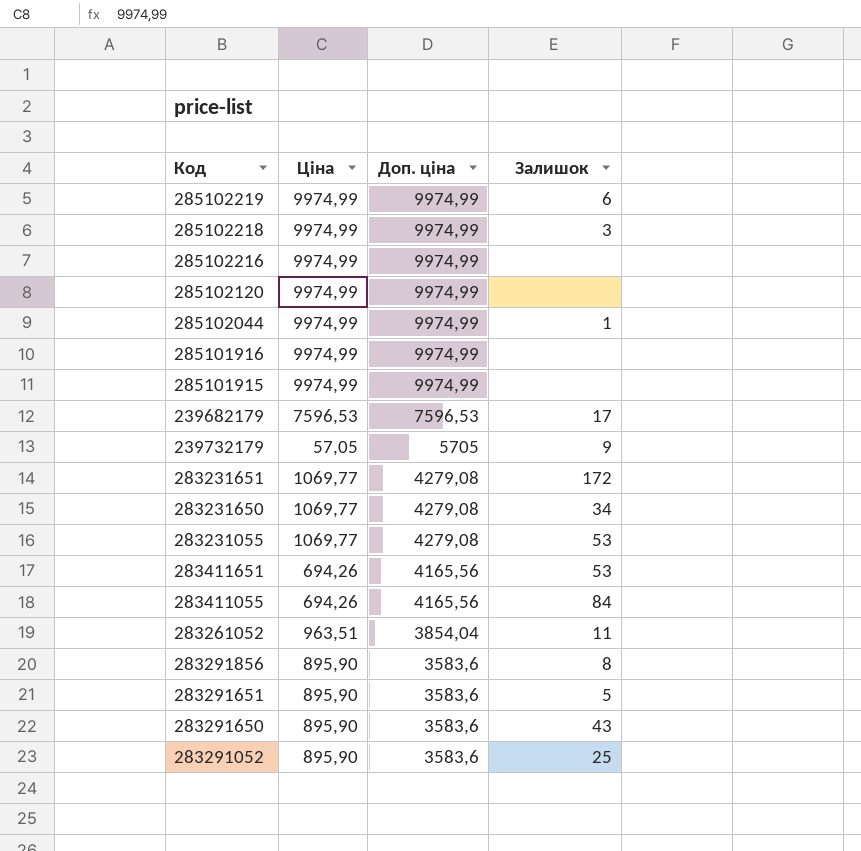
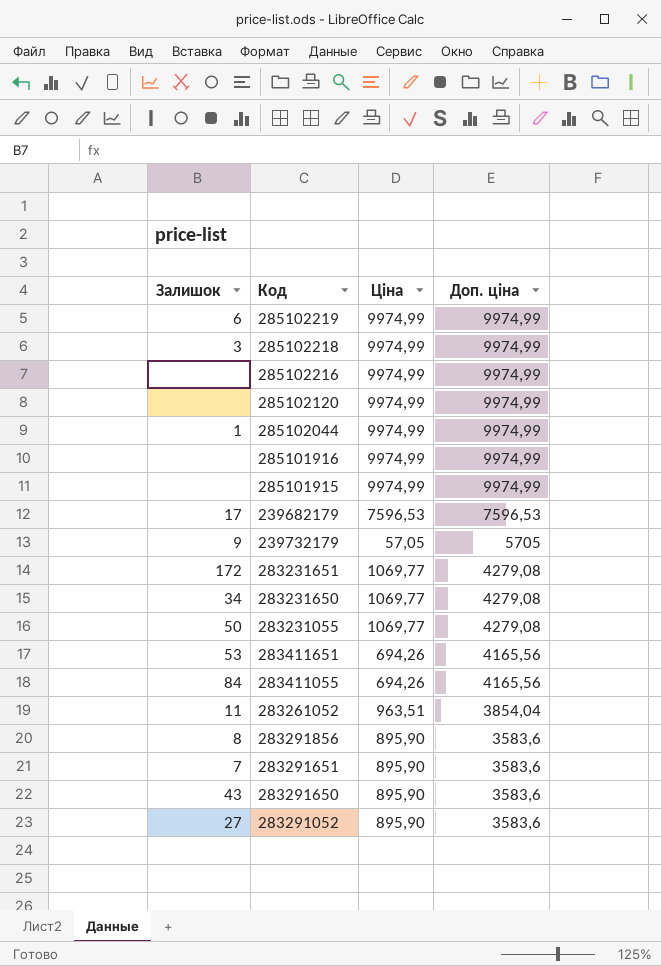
column Залишок | position: 4 -> 1
283231055 | Залишок: 53 -> 50
283291651 | Залишок: 5 -> 7
283291052 | Залишок: 25 -> 27

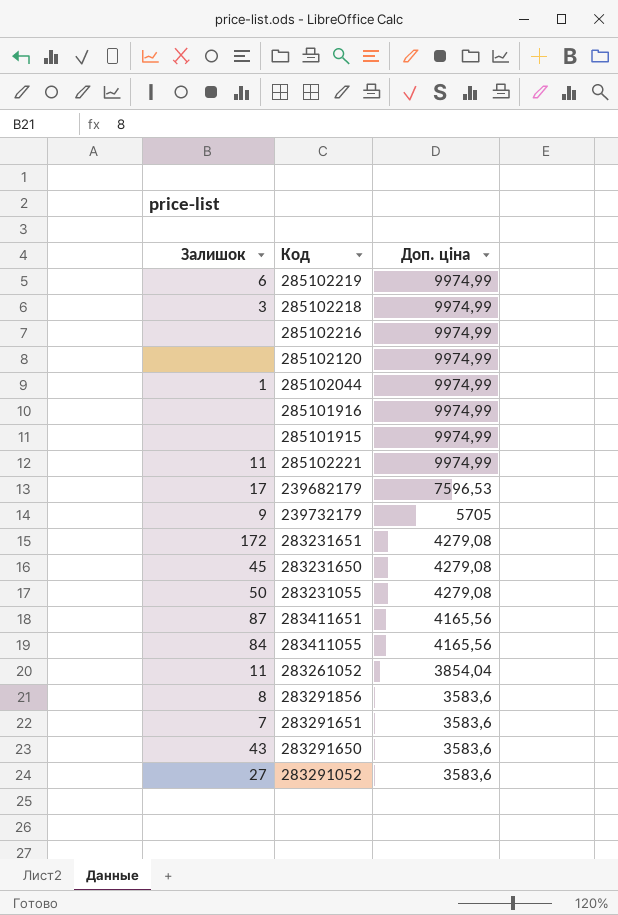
column Ціна | position: 3 -> none
row 285102221: none -> 11 | 9974,99
283231650 | Залишок: 34 -> 45
283411651 | Залишок: 53 -> 87

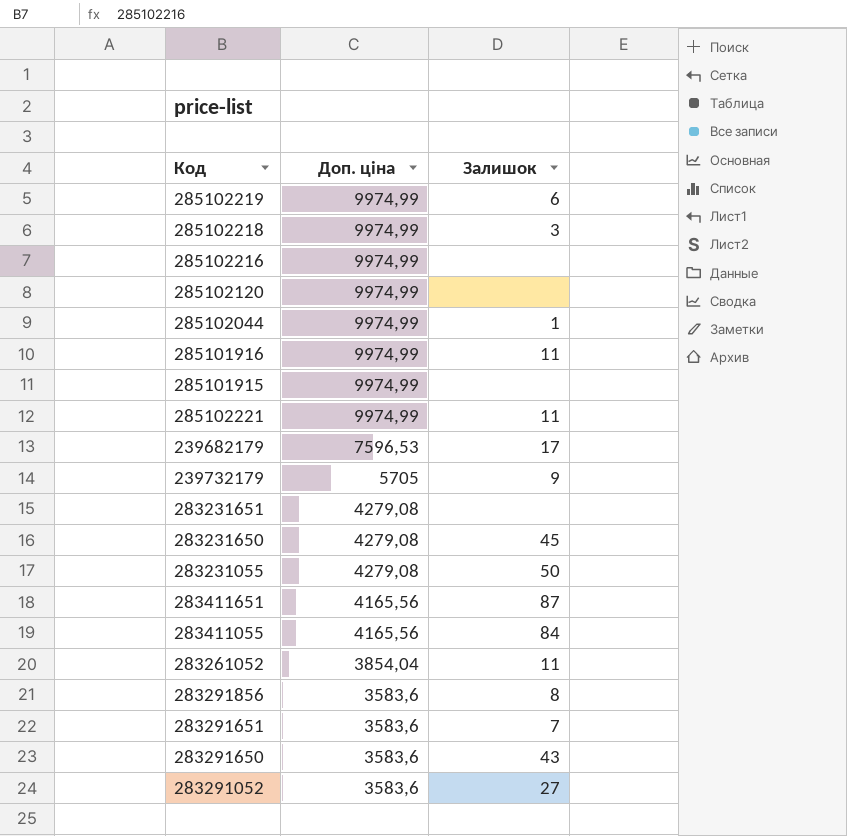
column Залишок | position: 1 -> 3
285101916 | Залишок: none -> 11
283231651 | Залишок: 172 -> none

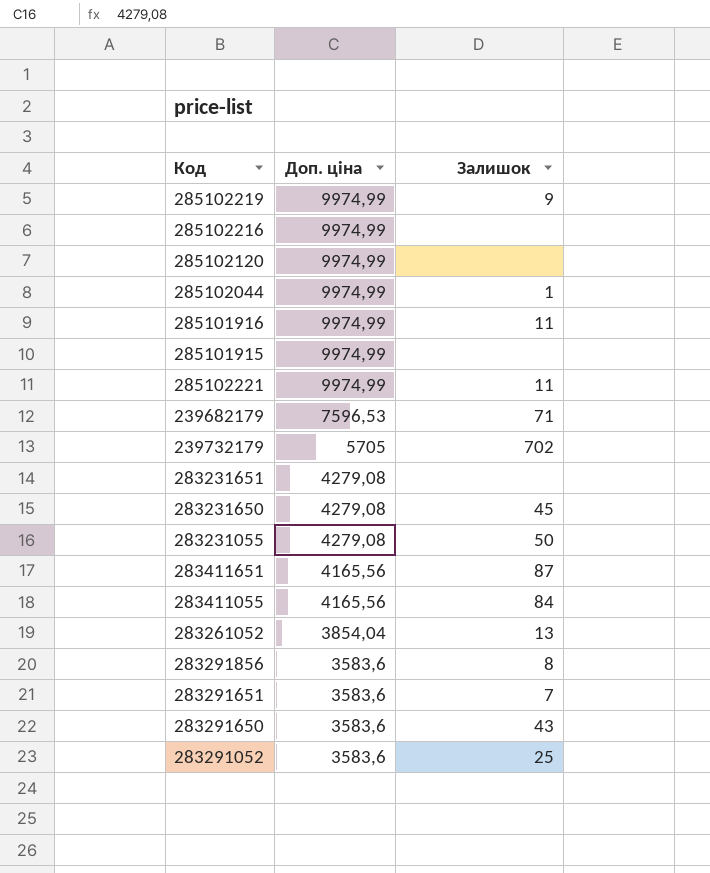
row 285102218: 9974,99 | 3 -> none
285102219 | Залишок: 6 -> 9
239682179 | Залишок: 17 -> 71
239732179 | Залишок: 9 -> 702
283261052 | Залишок: 11 -> 13
283291052 | Залишок: 27 -> 25

